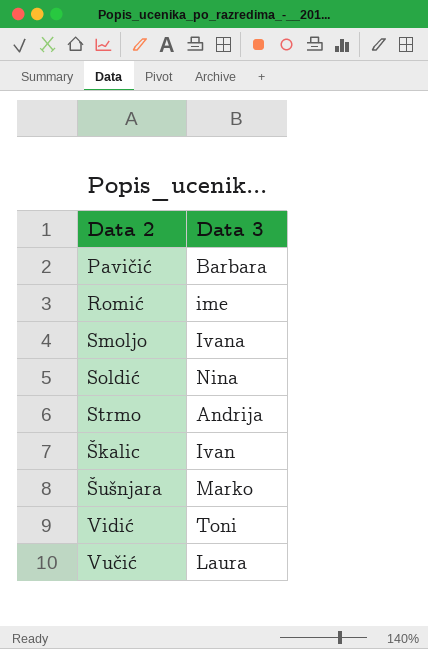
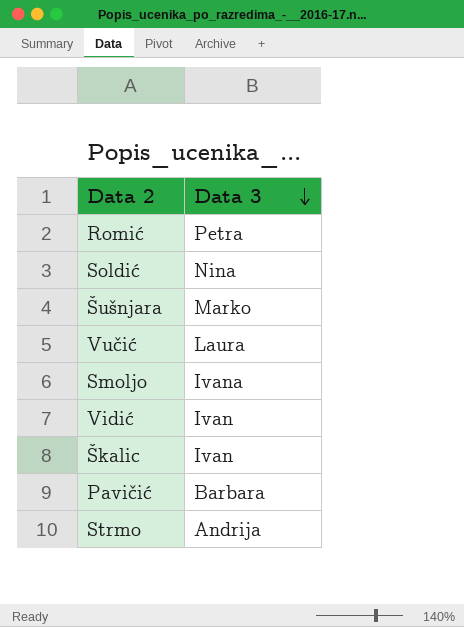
row order: none -> Data 3 descending
Romić | Data 3: ime -> Petra
Vidić | Data 3: Toni -> Ivan

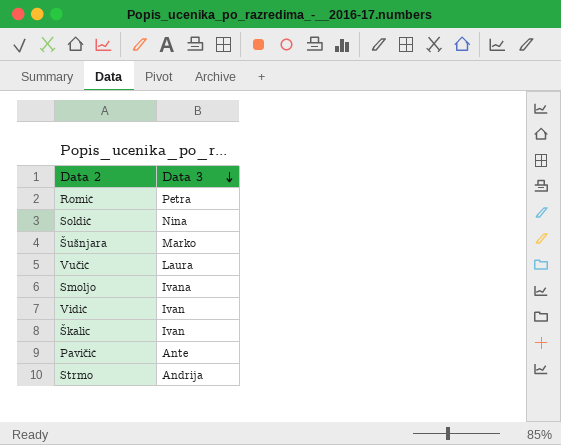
Pavičić | Data 3: Barbara -> Ante

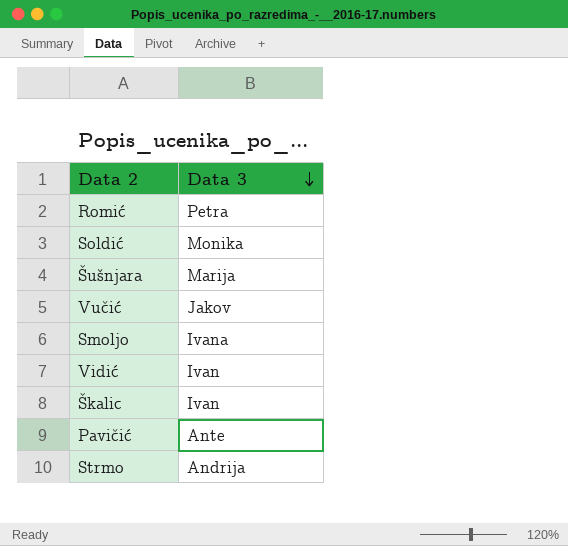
Soldić | Data 3: Nina -> Monika
Šušnjara | Data 3: Marko -> Marija
Vučić | Data 3: Laura -> Jakov

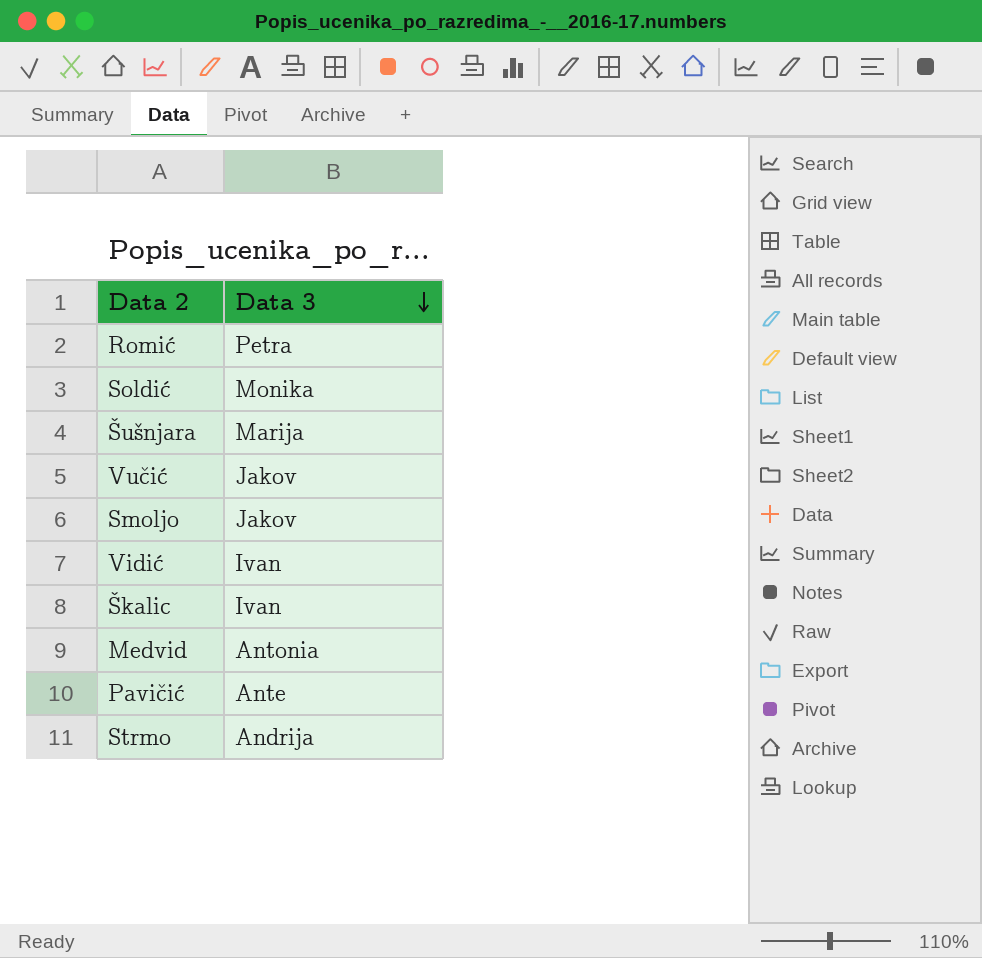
Smoljo | Data 3: Ivana -> Jakov
row Medvid: none -> Antonia

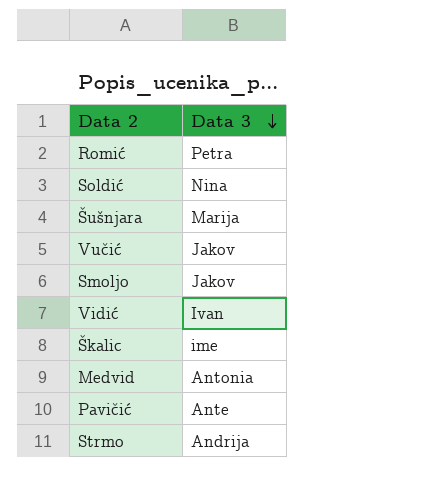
Soldić | Data 3: Monika -> Nina
Škalic | Data 3: Ivan -> ime

